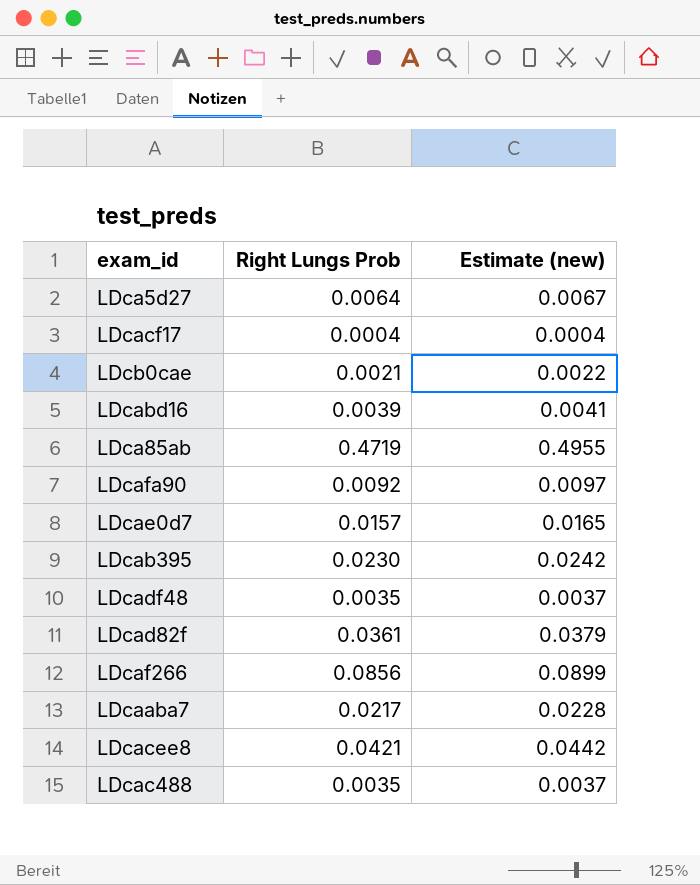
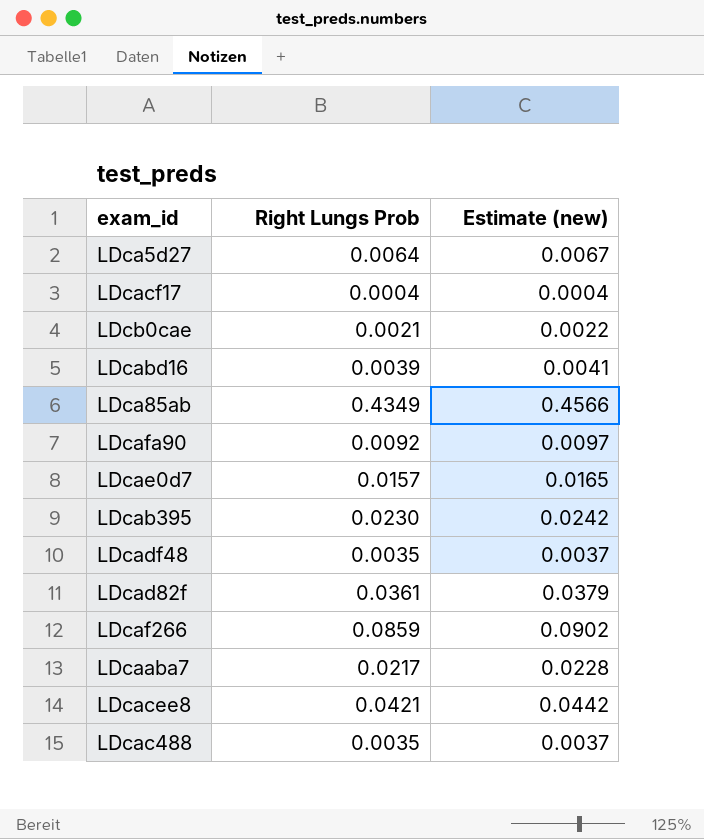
LDca85ab | Right Lungs Prob: 0.4719 -> 0.4349
LDca85ab | Estimate (new): 0.4955 -> 0.4566
LDcaf266 | Right Lungs Prob: 0.0856 -> 0.0859
LDcaf266 | Estimate (new): 0.0899 -> 0.0902

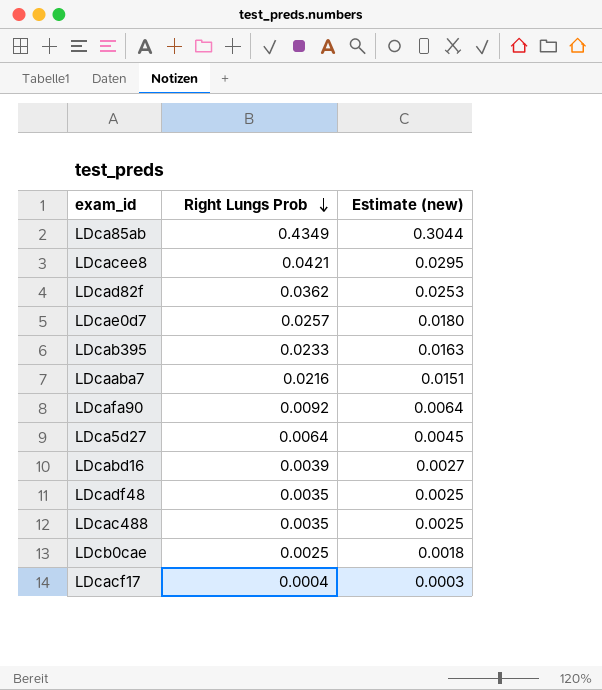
row order: none -> Right Lungs Prob descending
column Estimate (new) | formula: [Right Lungs Prob] * 1.05 -> [Right Lungs Prob] * 0.7
row LDcaf266: 0.0859 | 0.0902 -> none
LDcad82f | Right Lungs Prob: 0.0361 -> 0.0362
LDcae0d7 | Right Lungs Prob: 0.0157 -> 0.0257
LDcab395 | Right Lungs Prob: 0.0230 -> 0.0233
LDcaaba7 | Right Lungs Prob: 0.0217 -> 0.0216
LDcb0cae | Right Lungs Prob: 0.0021 -> 0.0025

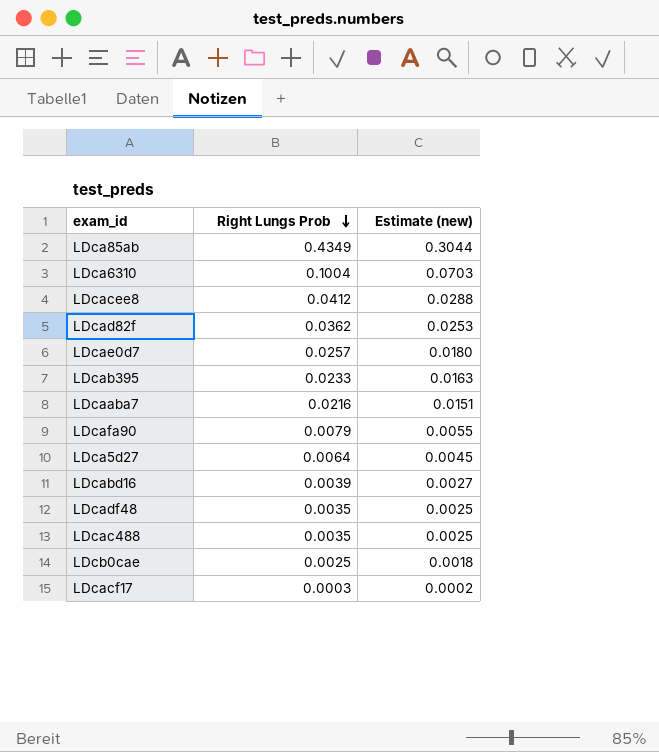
row LDca6310: none -> 0.1004 | 0.0703
LDcacee8 | Right Lungs Prob: 0.0421 -> 0.0412
LDcacee8 | Estimate (new): 0.0295 -> 0.0288
LDcafa90 | Right Lungs Prob: 0.0092 -> 0.0079
LDcafa90 | Estimate (new): 0.0064 -> 0.0055
LDcacf17 | Right Lungs Prob: 0.0004 -> 0.0003
LDcacf17 | Estimate (new): 0.0003 -> 0.0002

